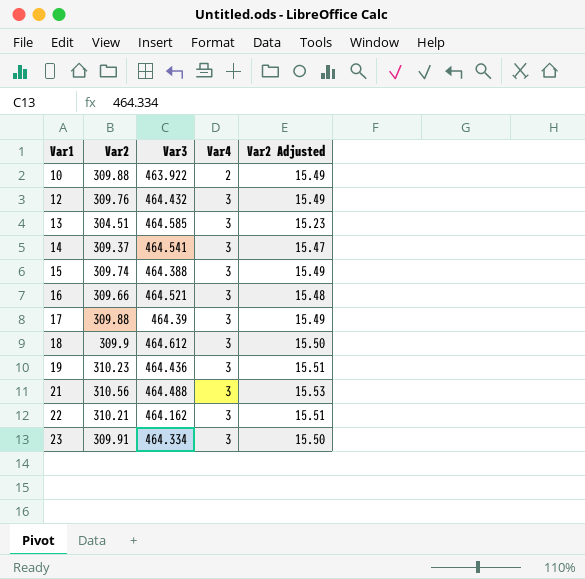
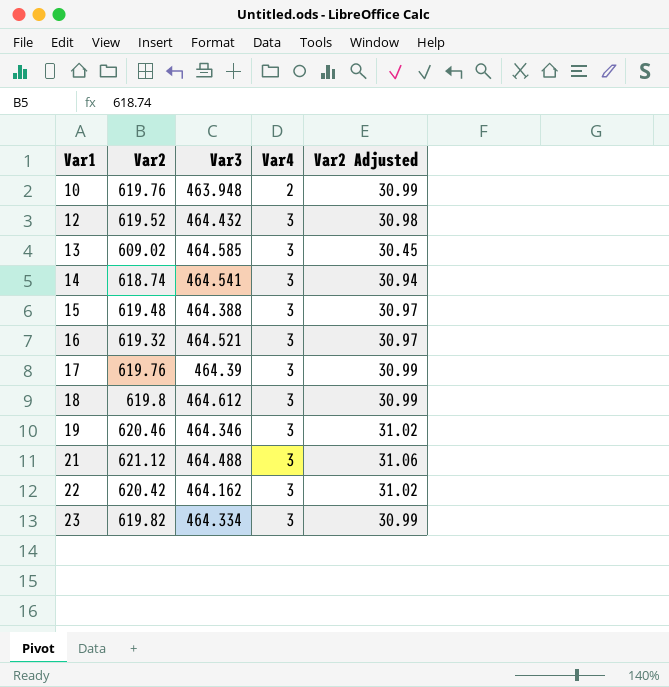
10 | Var2: 309.88 -> 619.76
10 | Var3: 463.922 -> 463.948
10 | Var2 Adjusted: 15.49 -> 30.99
12 | Var2: 309.76 -> 619.52
12 | Var2 Adjusted: 15.49 -> 30.98
13 | Var2: 304.51 -> 609.02
13 | Var2 Adjusted: 15.23 -> 30.45
14 | Var2: 309.37 -> 618.74
14 | Var2 Adjusted: 15.47 -> 30.94
15 | Var2: 309.74 -> 619.48
15 | Var2 Adjusted: 15.49 -> 30.97
16 | Var2: 309.66 -> 619.32
16 | Var2 Adjusted: 15.48 -> 30.97
17 | Var2: 309.88 -> 619.76
17 | Var2 Adjusted: 15.49 -> 30.99
18 | Var2: 309.9 -> 619.8
18 | Var2 Adjusted: 15.50 -> 30.99
19 | Var2: 310.23 -> 620.46
19 | Var3: 464.436 -> 464.346
19 | Var2 Adjusted: 15.51 -> 31.02
21 | Var2: 310.56 -> 621.12
21 | Var2 Adjusted: 15.53 -> 31.06
22 | Var2: 310.21 -> 620.42
22 | Var2 Adjusted: 15.51 -> 31.02
23 | Var2: 309.91 -> 619.82
23 | Var2 Adjusted: 15.50 -> 30.99

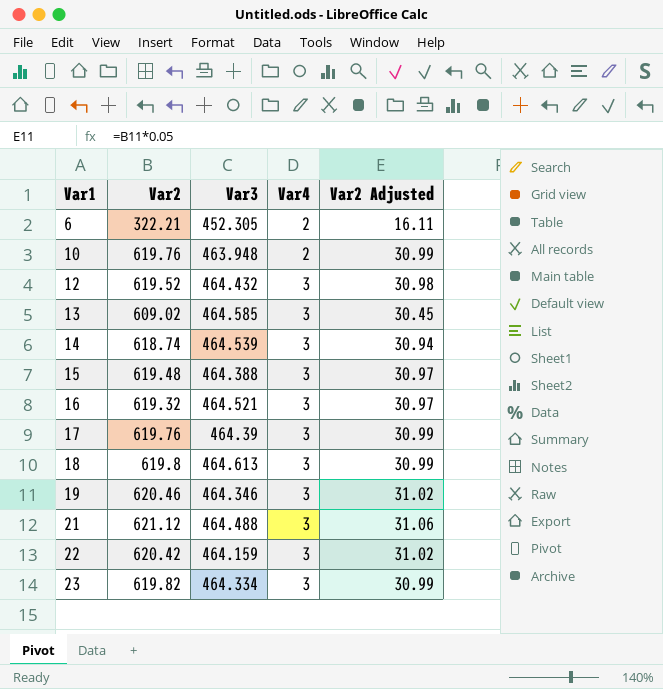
row 6: none -> 322.21 | 452.305 | 2 | 16.11
14 | Var3: 464.541 -> 464.539
18 | Var3: 464.612 -> 464.613
22 | Var3: 464.162 -> 464.159

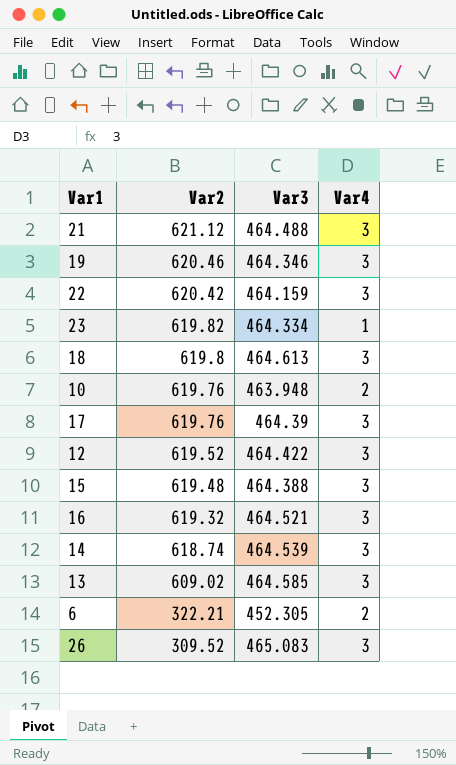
row order: Var1 ascending -> Var2 descending
column Var2 Adjusted | formula: [Var2] * 0.05 -> none
23 | Var4: 3 -> 1
12 | Var3: 464.432 -> 464.422
row 26: none -> 309.52 | 465.083 | 3

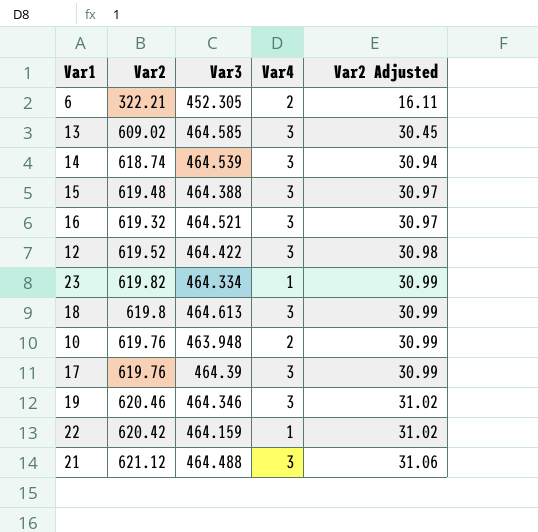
row order: Var2 descending -> Var2 Adjusted ascending
column Var2 Adjusted | formula: none -> [Var2] * 0.05
row 26: 309.52 | 465.083 | 3 -> none
22 | Var4: 3 -> 1

